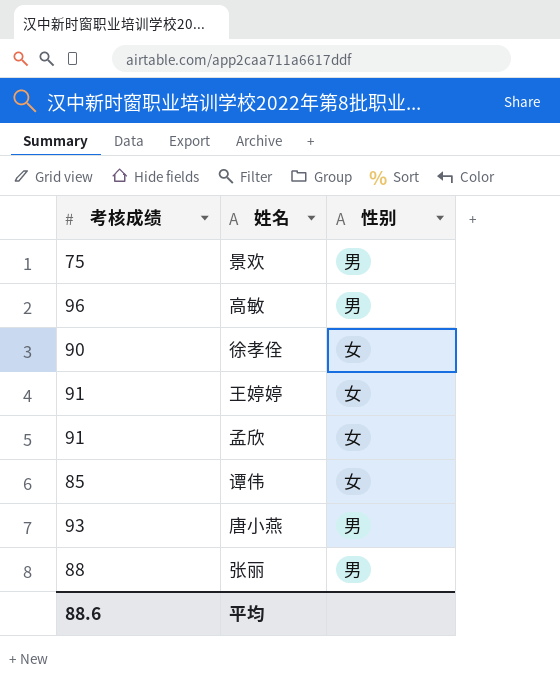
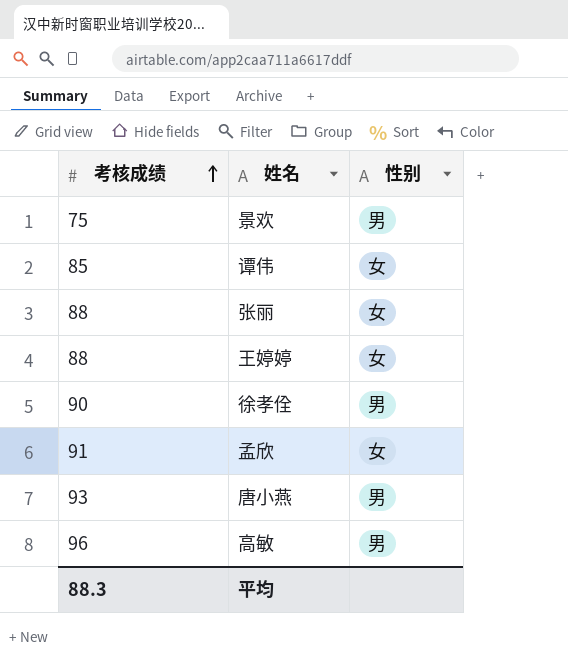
row order: none -> 考核成绩 ascending
张丽 | 性别: 男 -> 女
王婷婷 | 考核成绩: 91 -> 88
徐孝佺 | 性别: 女 -> 男
平均 | 考核成绩: 88.6 -> 88.3

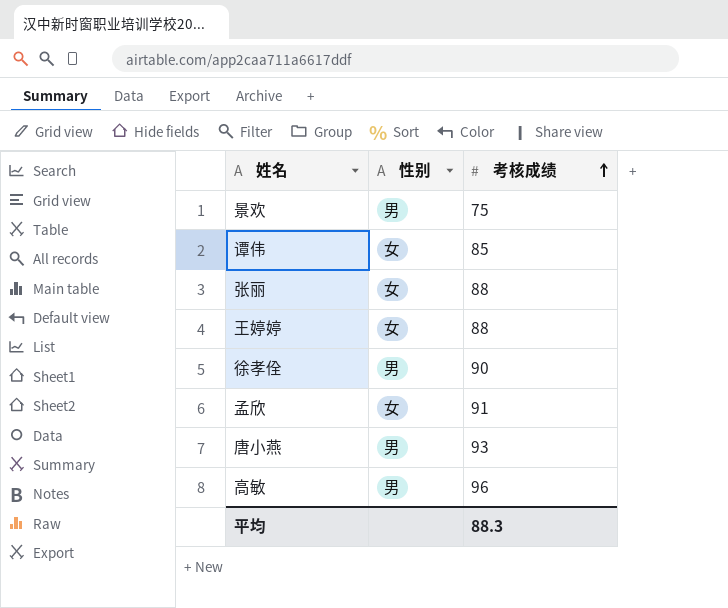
column 考核成绩 | position: 1 -> 3

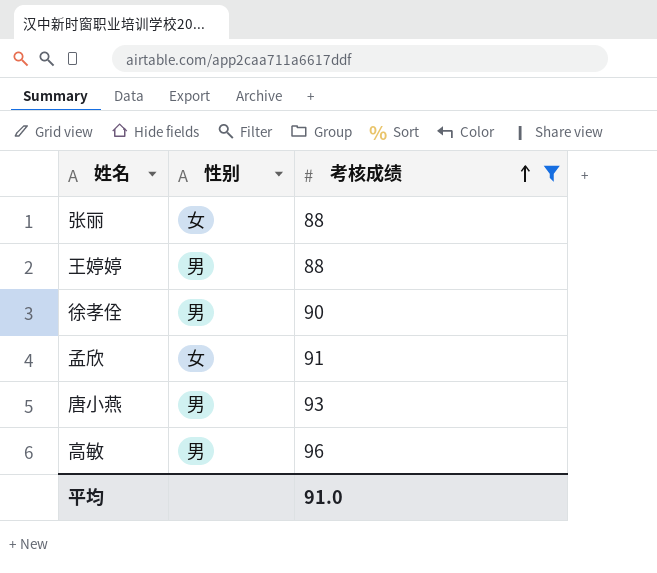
filter: none -> 考核成绩 >= 88
王婷婷 | 性别: 女 -> 男
平均 | 考核成绩: 88.3 -> 91.0

